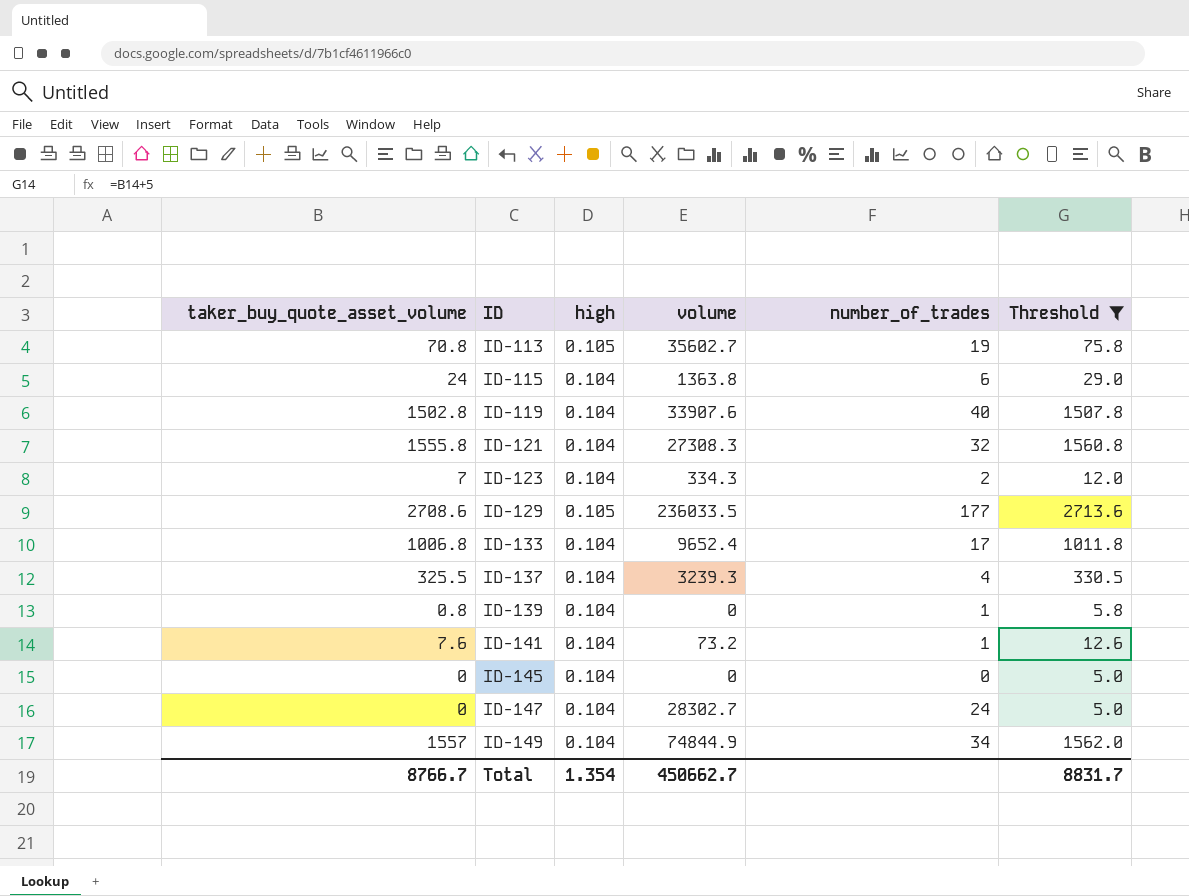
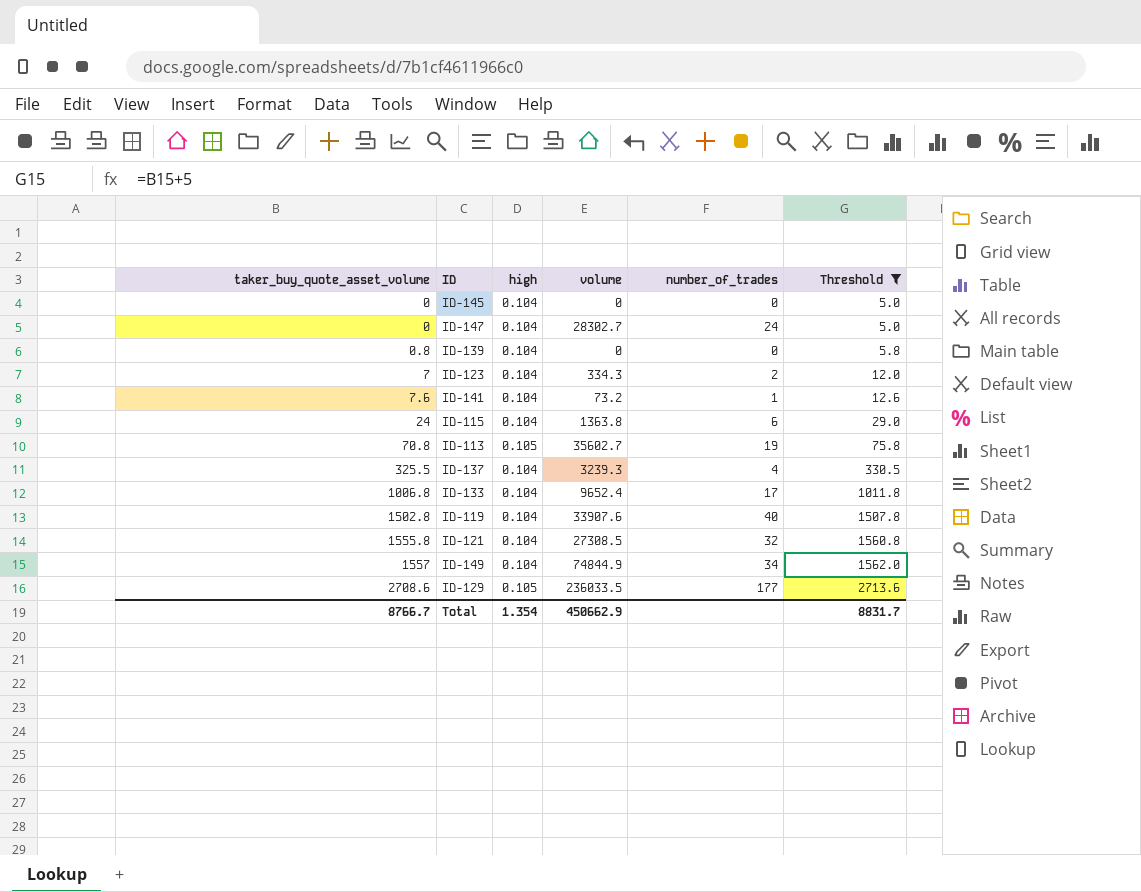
row order: ID ascending -> taker_buy_quote_asset_volume ascending
ID-139 | number_of_trades: 1 -> 0
ID-121 | volume: 27308.3 -> 27308.5
Total | volume: 450662.7 -> 450662.9

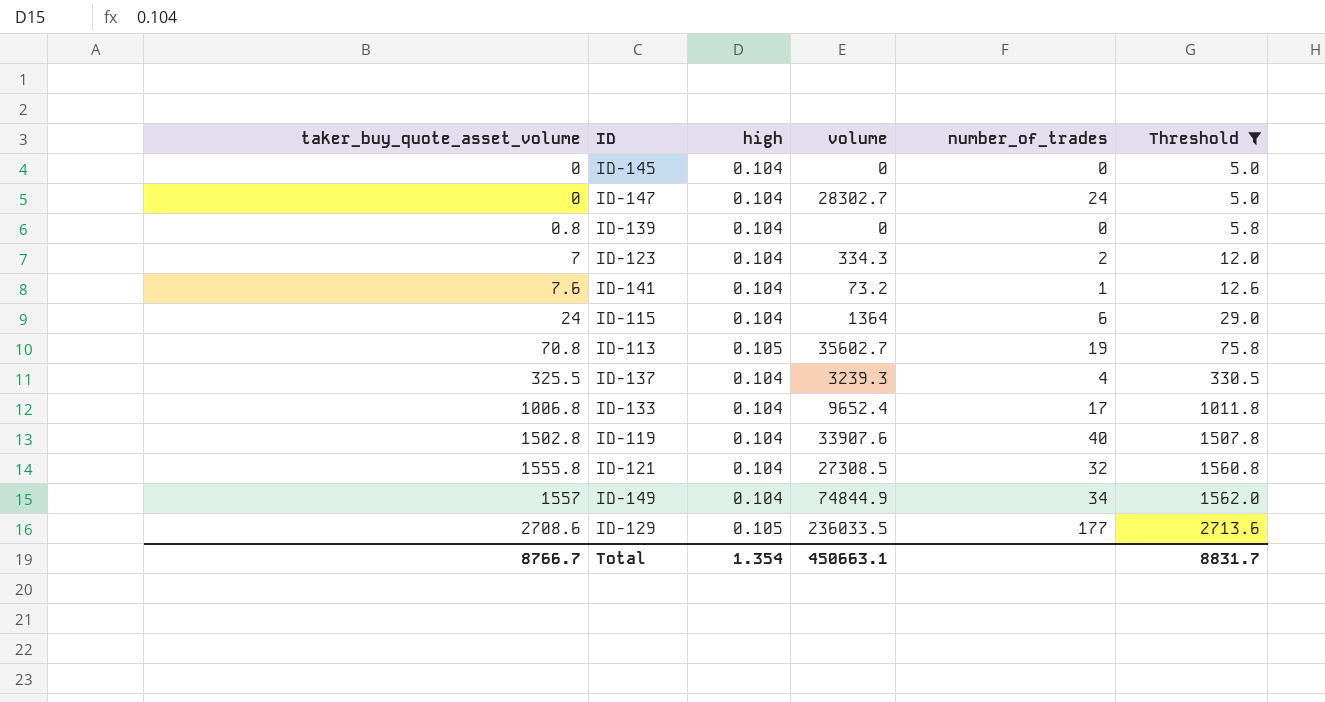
ID-115 | volume: 1363.8 -> 1364
Total | volume: 450662.9 -> 450663.1

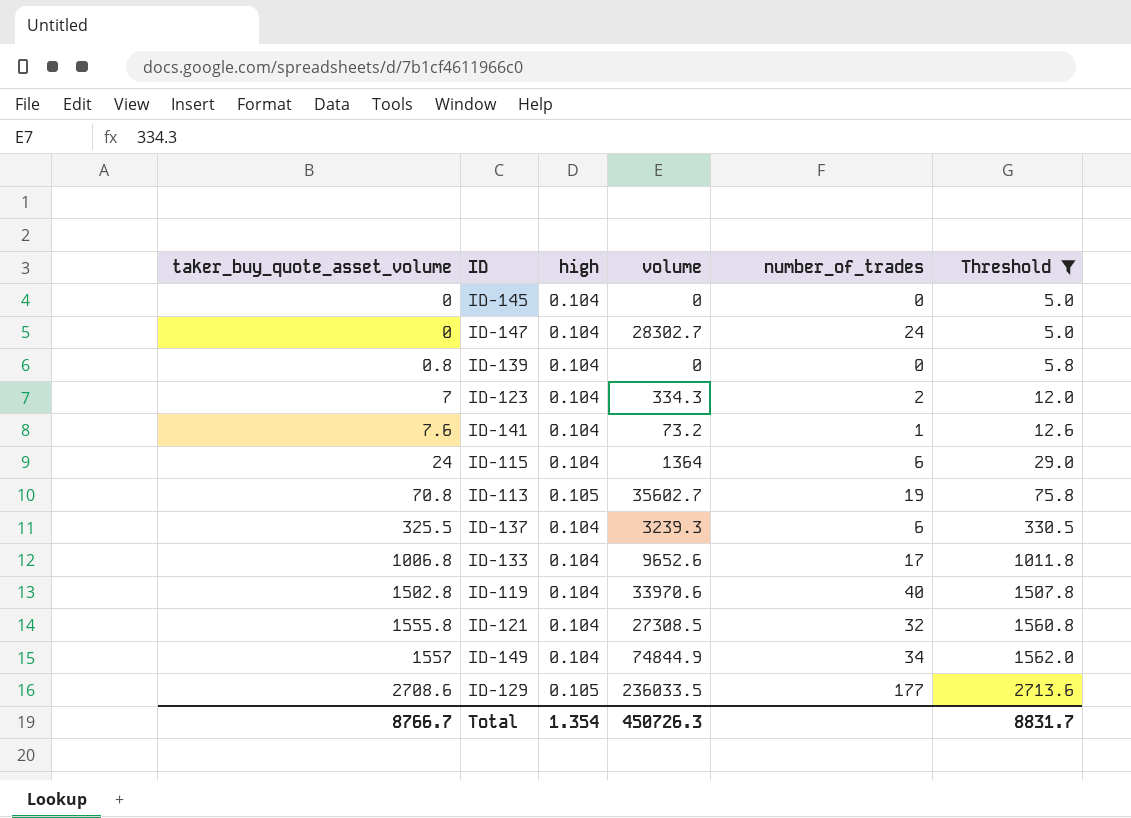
ID-137 | number_of_trades: 4 -> 6
ID-133 | volume: 9652.4 -> 9652.6
ID-119 | volume: 33907.6 -> 33970.6
Total | volume: 450663.1 -> 450726.3

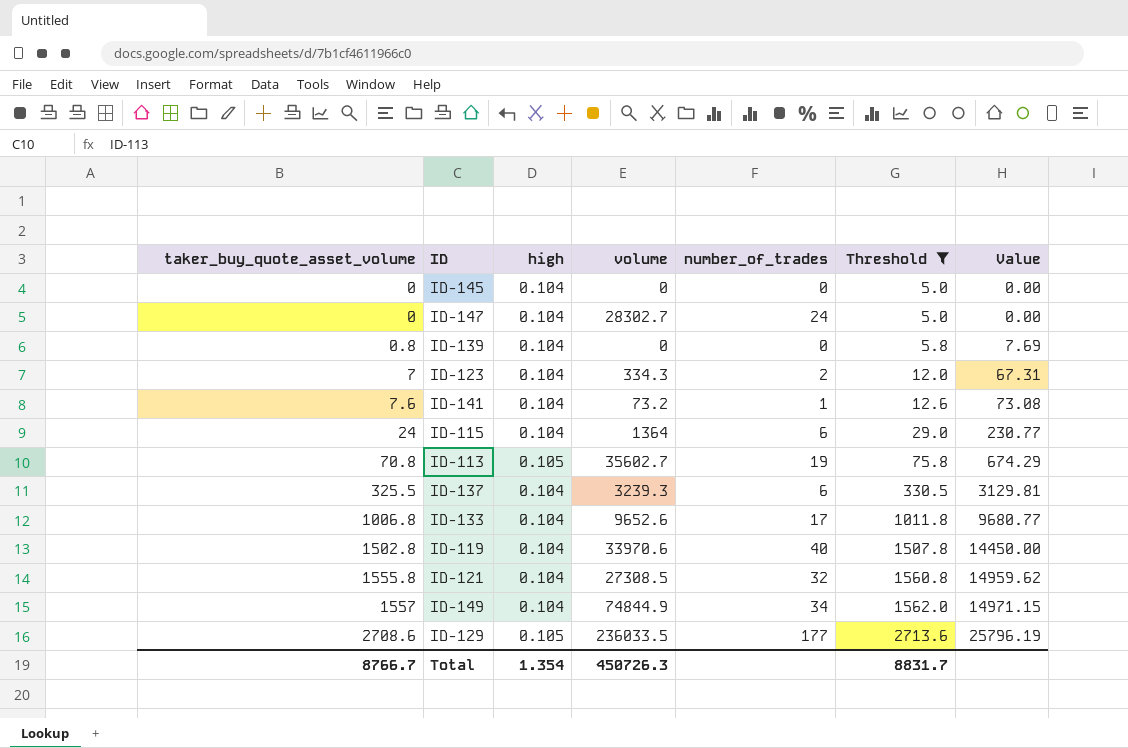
column Value | formula: none -> [taker_buy_quote_asset_volume] / [high]

